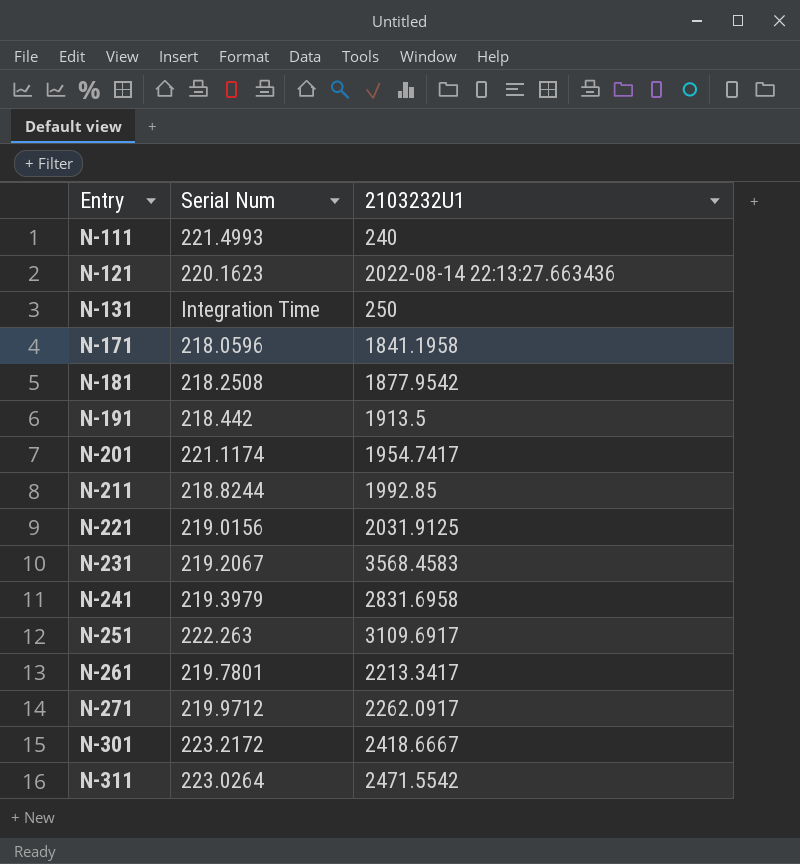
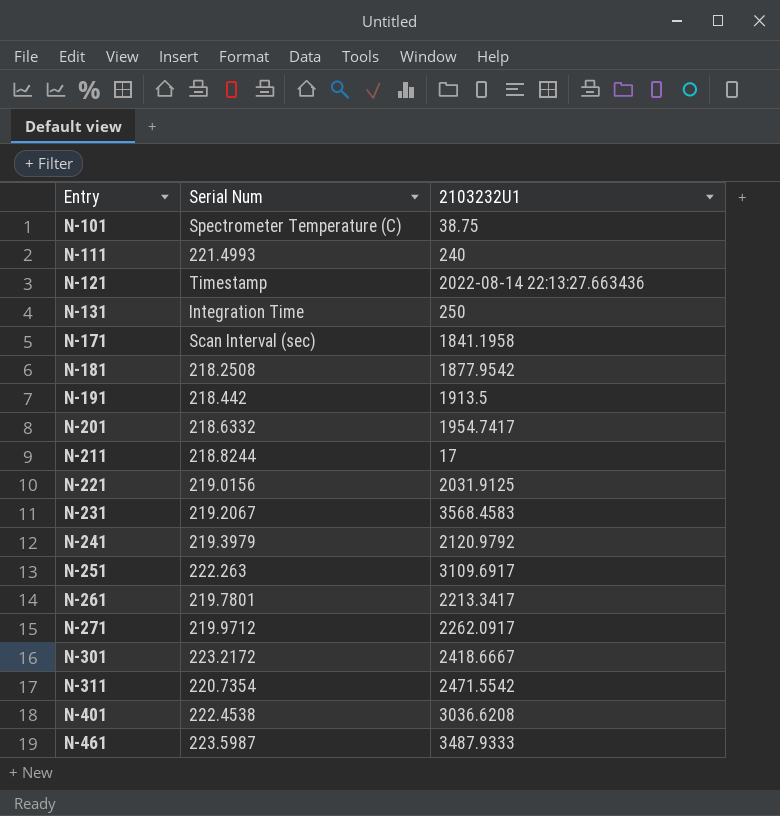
row N-101: none -> Spectrometer Temperature (C) | 38.75
N-121 | Serial Num: 220.1623 -> Timestamp
N-171 | Serial Num: 218.0596 -> Scan Interval (sec)
N-201 | Serial Num: 221.1174 -> 218.6332
N-211 | 2103232U1: 1992.85 -> 17
N-241 | 2103232U1: 2831.6958 -> 2120.9792
N-311 | Serial Num: 223.0264 -> 220.7354
row N-401: none -> 222.4538 | 3036.6208
row N-461: none -> 223.5987 | 3487.9333

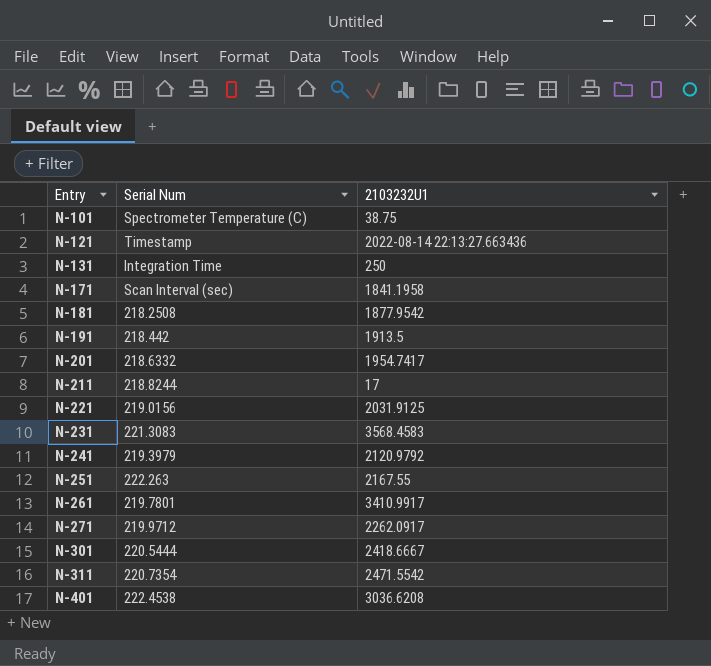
row N-111: 221.4993 | 240 -> none
row N-461: 223.5987 | 3487.9333 -> none
N-231 | Serial Num: 219.2067 -> 221.3083
N-251 | 2103232U1: 3109.6917 -> 2167.55
N-261 | 2103232U1: 2213.3417 -> 3410.9917
N-301 | Serial Num: 223.2172 -> 220.5444

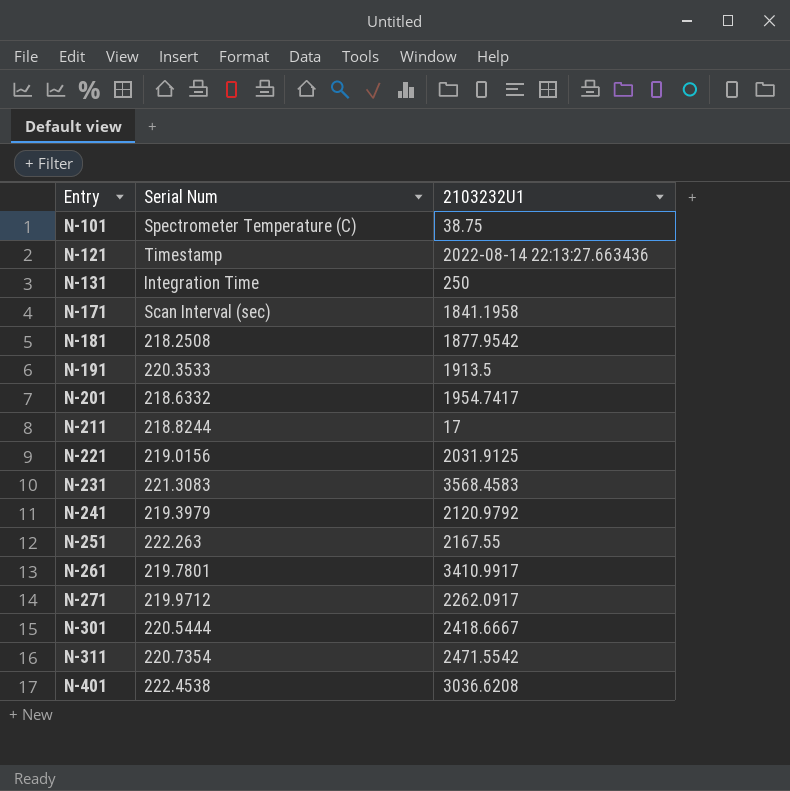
N-191 | Serial Num: 218.442 -> 220.3533

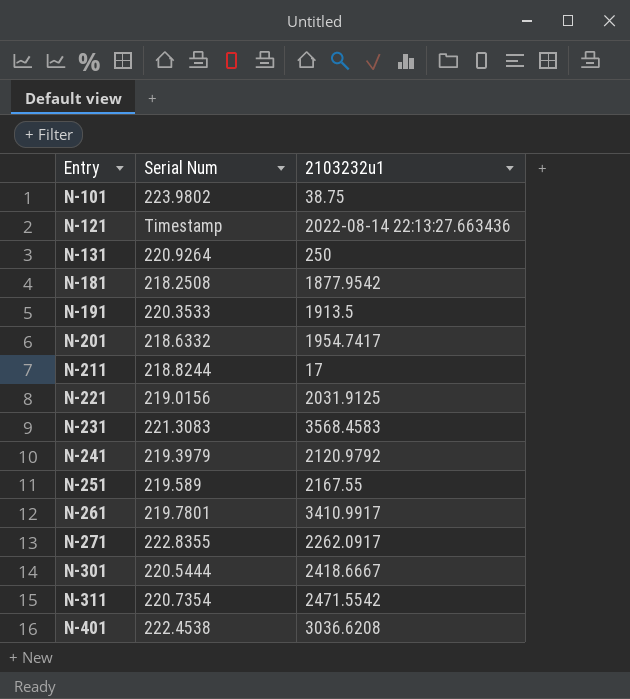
column name: 2103232U1 -> 2103232u1
row N-171: Scan Interval (sec) | 1841.1958 -> none
N-101 | Serial Num: Spectrometer Temperature (C) -> 223.9802
N-131 | Serial Num: Integration Time -> 220.9264
N-251 | Serial Num: 222.263 -> 219.589
N-271 | Serial Num: 219.9712 -> 222.8355

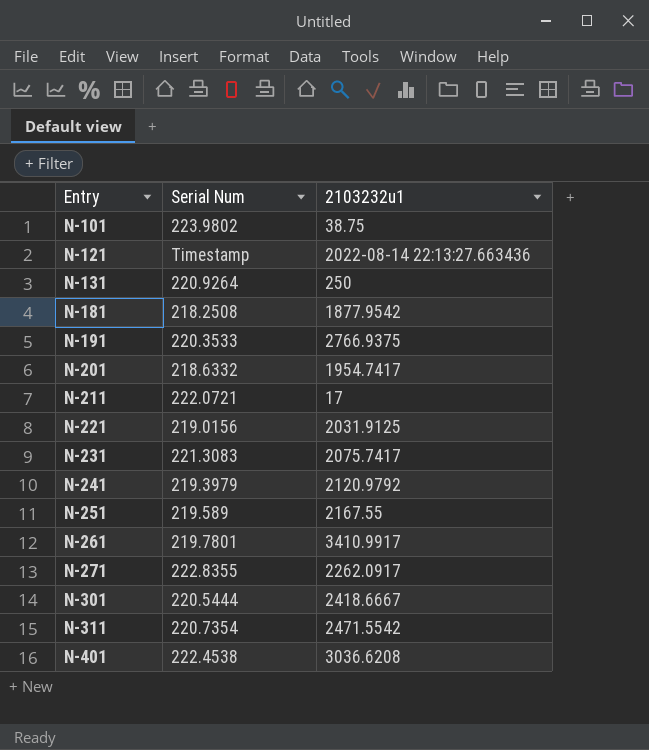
N-191 | 2103232u1: 1913.5 -> 2766.9375
N-211 | Serial Num: 218.8244 -> 222.0721
N-231 | 2103232u1: 3568.4583 -> 2075.7417

